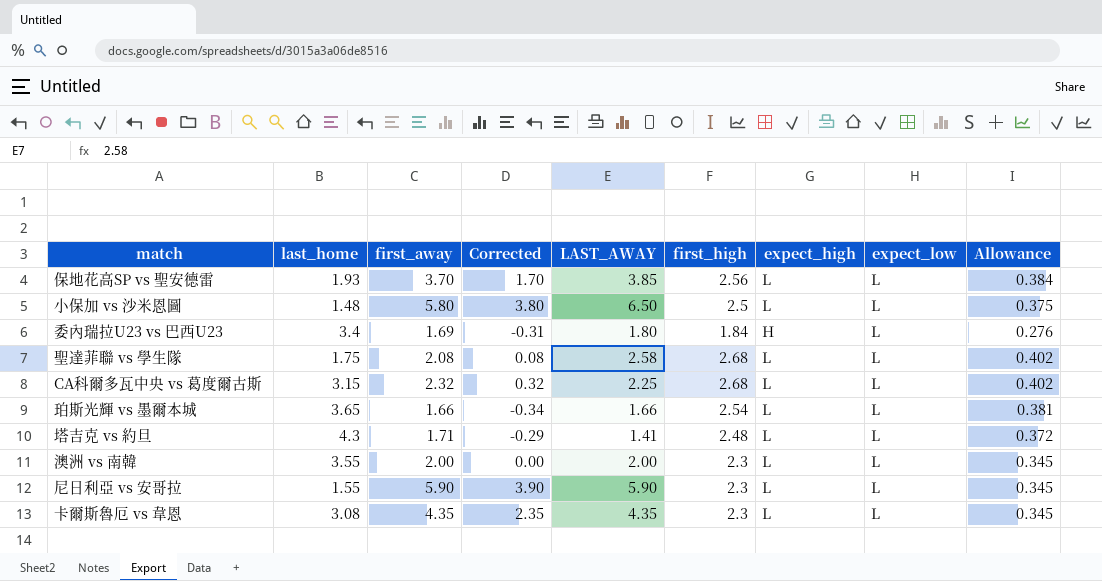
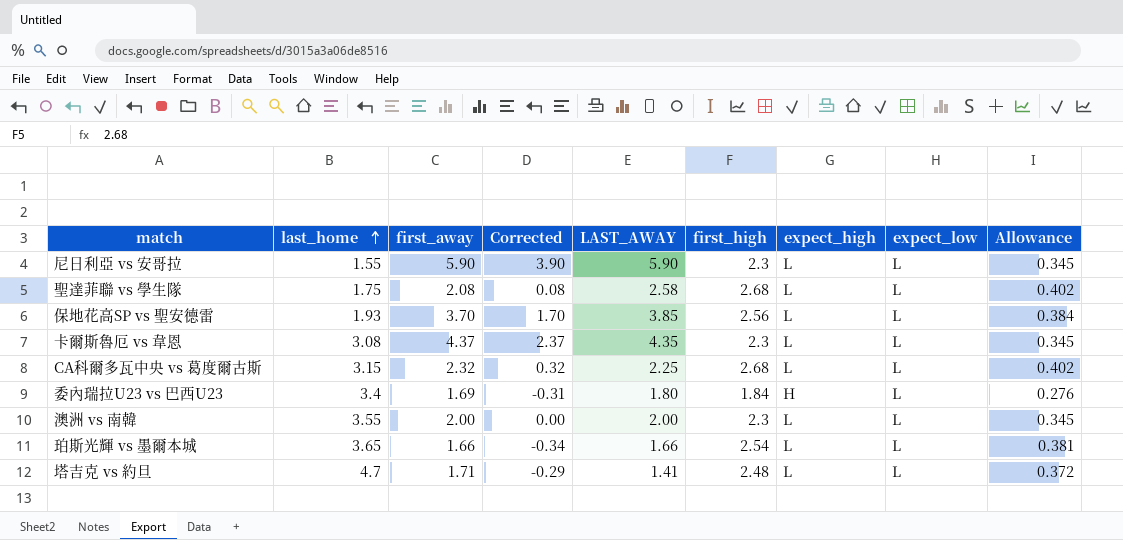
row order: none -> last_home ascending
row 小保加 vs 沙米恩圖: 1.48 | 5.80 | 3.80 | 6.50 | 2.5 | L | L | 0.375 -> none
卡爾斯魯厄 vs 韋恩 | first_away: 4.35 -> 4.37
卡爾斯魯厄 vs 韋恩 | Corrected: 2.35 -> 2.37
塔吉克 vs 約旦 | last_home: 4.3 -> 4.7

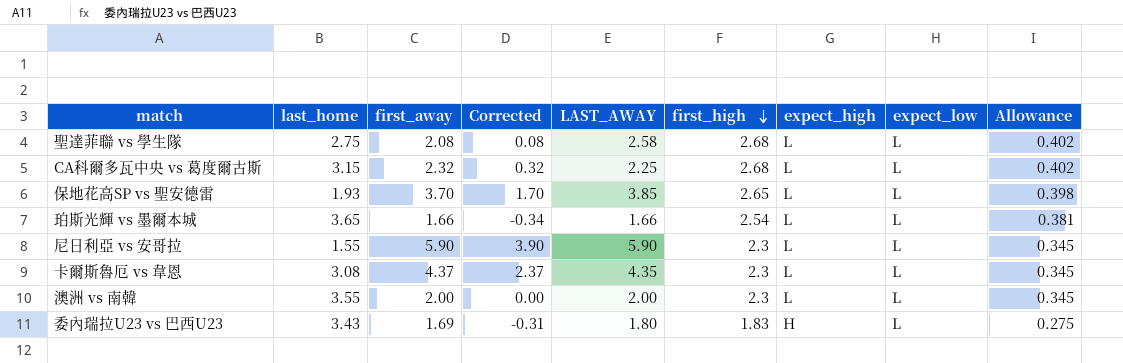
row order: last_home ascending -> first_high descending
row 塔吉克 vs 約旦: 4.7 | 1.71 | -0.29 | 1.41 | 2.48 | L | L | 0.372 -> none
聖達菲聯 vs 學生隊 | last_home: 1.75 -> 2.75
保地花高SP vs 聖安德雷 | first_high: 2.56 -> 2.65
保地花高SP vs 聖安德雷 | Allowance: 0.384 -> 0.398
委內瑞拉U23 vs 巴西U23 | last_home: 3.4 -> 3.43
委內瑞拉U23 vs 巴西U23 | first_high: 1.84 -> 1.83
委內瑞拉U23 vs 巴西U23 | Allowance: 0.276 -> 0.275

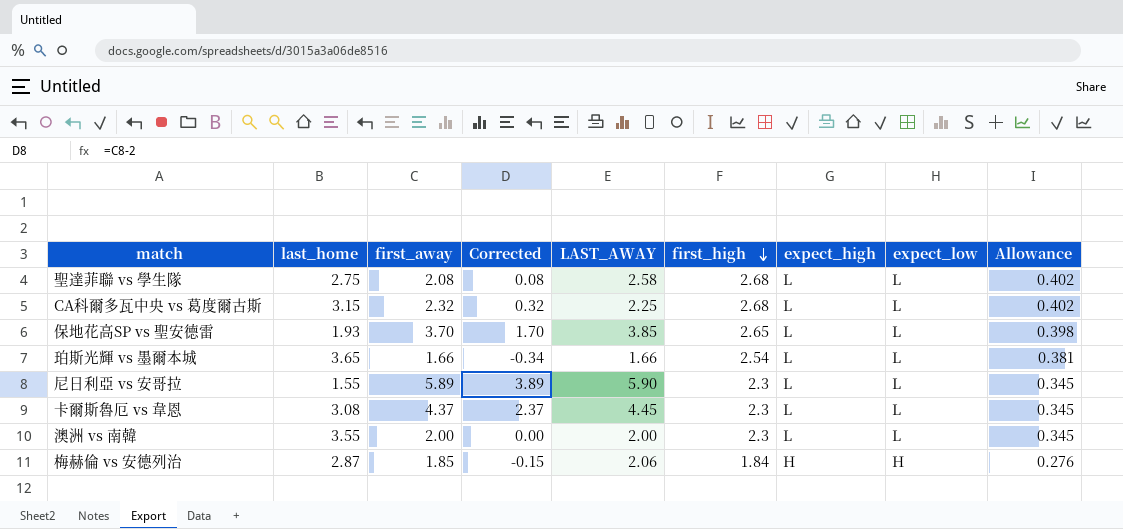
row 委內瑞拉U23 vs 巴西U23: 3.43 | 1.69 | -0.31 | 1.80 | 1.83 | H | L | 0.275 -> none
尼日利亞 vs 安哥拉 | first_away: 5.90 -> 5.89
尼日利亞 vs 安哥拉 | Corrected: 3.90 -> 3.89
卡爾斯魯厄 vs 韋恩 | LAST_AWAY: 4.35 -> 4.45
row 梅赫倫 vs 安德列治: none -> 2.87 | 1.85 | -0.15 | 2.06 | 1.84 | H | H | 0.276

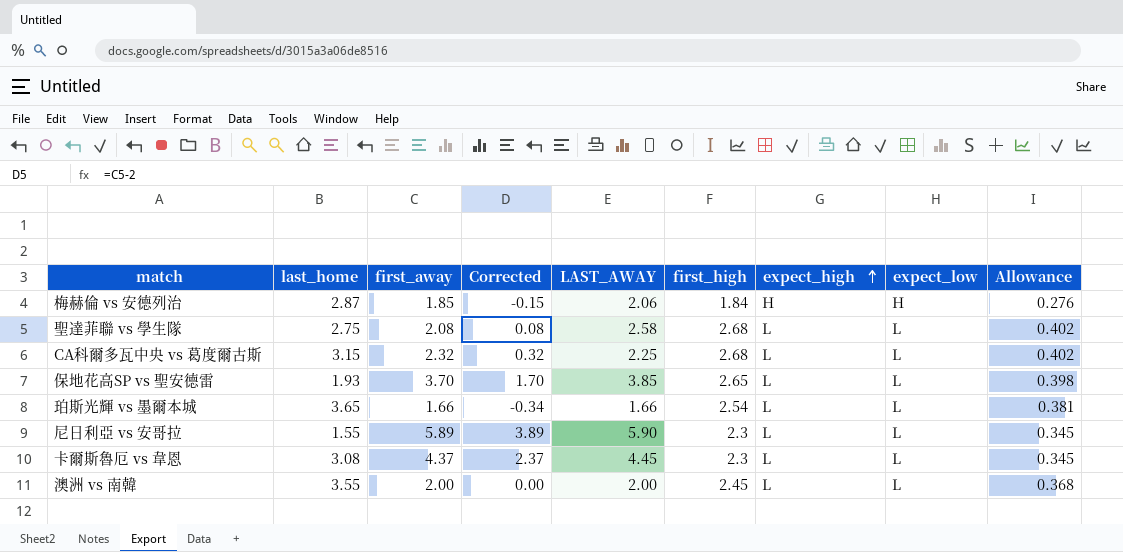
row order: first_high descending -> expect_high ascending
澳洲 vs 南韓 | first_high: 2.3 -> 2.45
澳洲 vs 南韓 | Allowance: 0.345 -> 0.368

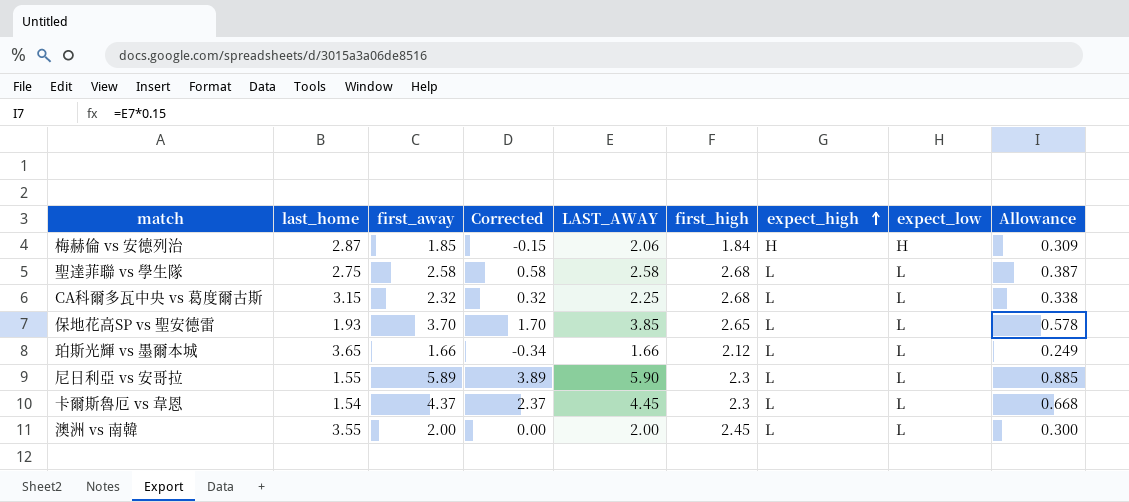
column Allowance | formula: [first_high] * 0.15 -> [LAST_AWAY] * 0.15
聖達菲聯 vs 學生隊 | first_away: 2.08 -> 2.58
聖達菲聯 vs 學生隊 | Corrected: 0.08 -> 0.58
珀斯光輝 vs 墨爾本城 | first_high: 2.54 -> 2.12
卡爾斯魯厄 vs 韋恩 | last_home: 3.08 -> 1.54

